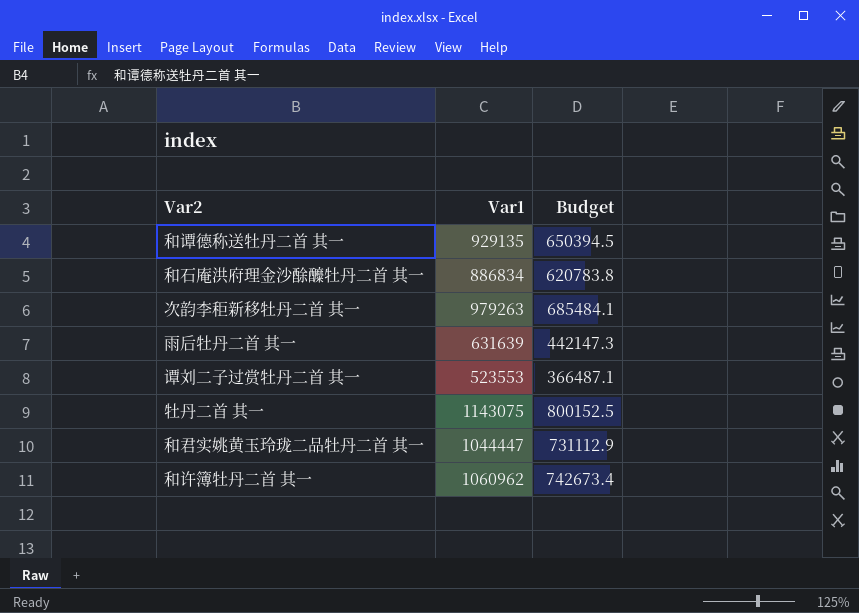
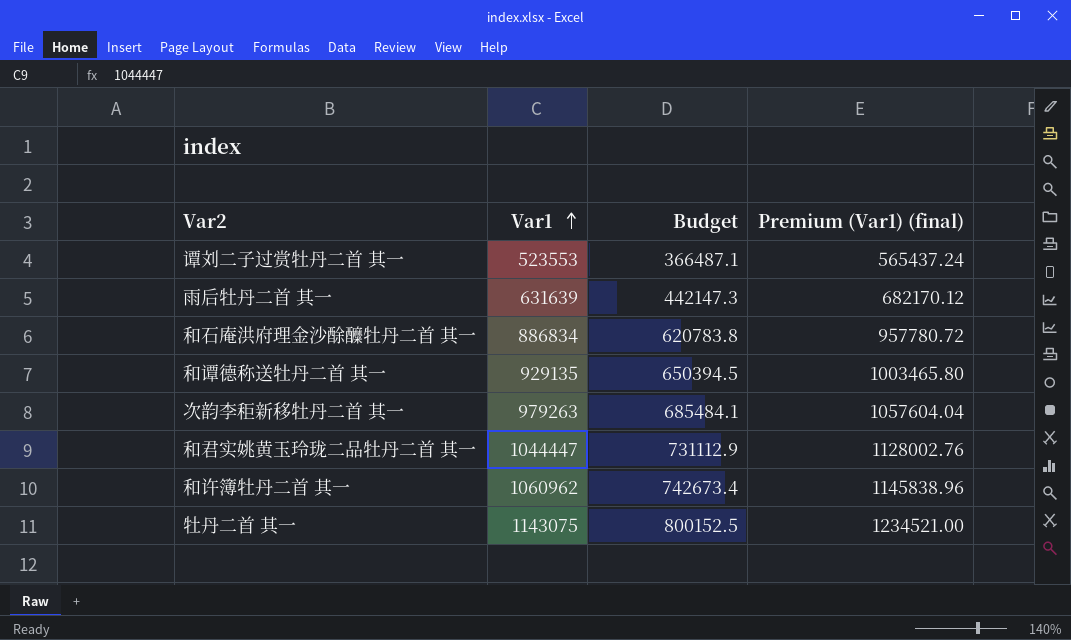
row order: none -> Var1 ascending
column Premium (Var1) (final) | formula: none -> [Var1] * 1.08

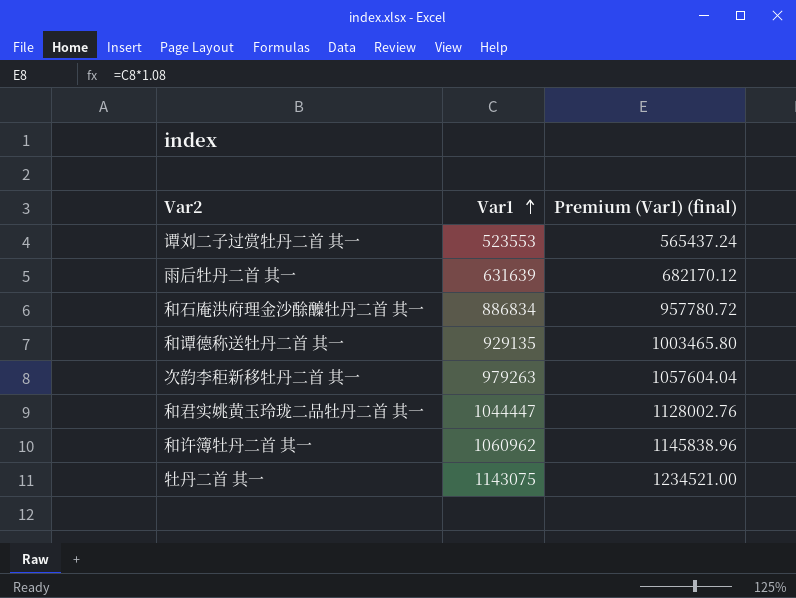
column Budget | formula: [Var1] * 0.7 -> none

